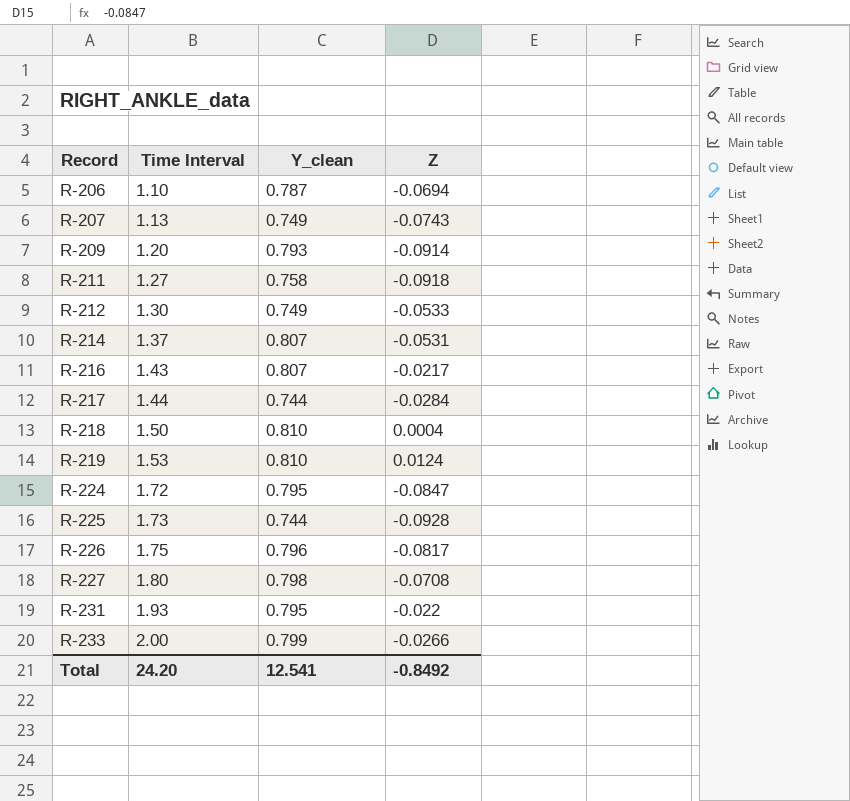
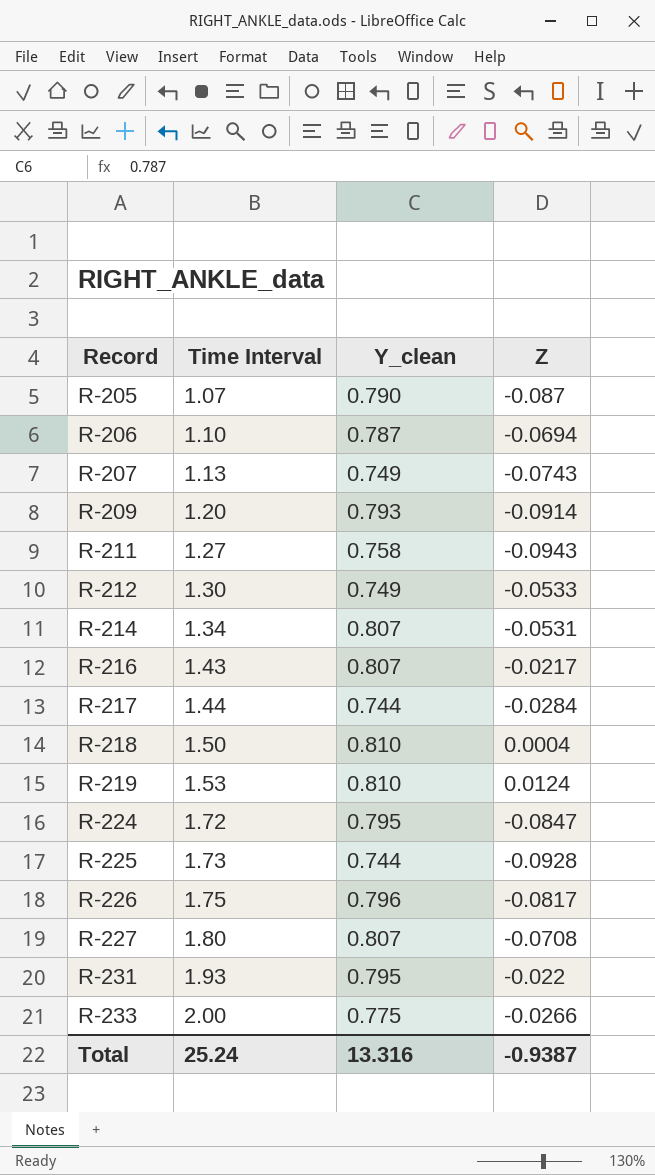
row R-205: none -> 1.07 | 0.790 | -0.087
R-211 | Z: -0.0918 -> -0.0943
R-214 | Time Interval: 1.37 -> 1.34
R-227 | Y_clean: 0.798 -> 0.807
R-233 | Y_clean: 0.799 -> 0.775
Total | Time Interval: 24.20 -> 25.24
Total | Y_clean: 12.541 -> 13.316
Total | Z: -0.8492 -> -0.9387

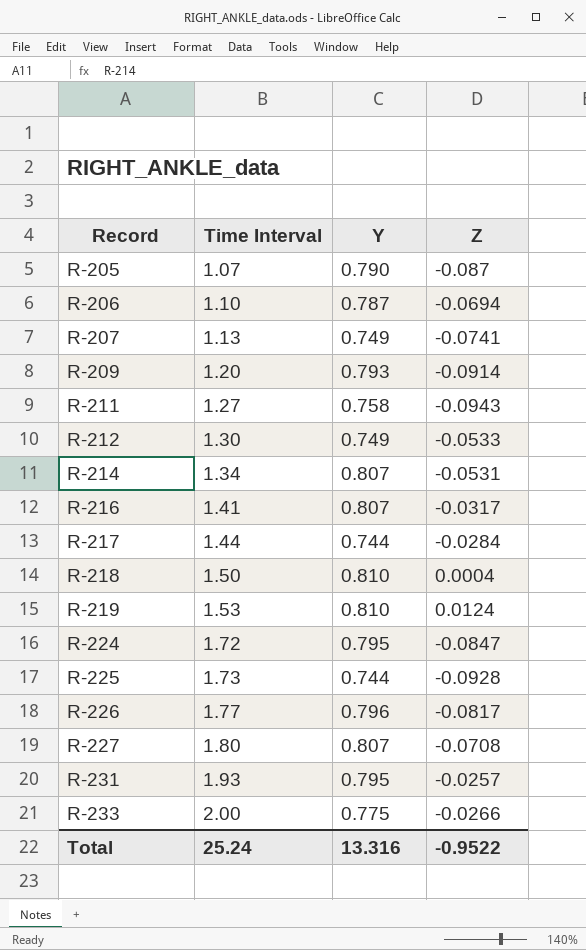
column name: Y_clean -> Y
R-207 | Z: -0.0743 -> -0.0741
R-216 | Time Interval: 1.43 -> 1.41
R-216 | Z: -0.0217 -> -0.0317
R-226 | Time Interval: 1.75 -> 1.77
R-231 | Z: -0.022 -> -0.0257
Total | Z: -0.9387 -> -0.9522

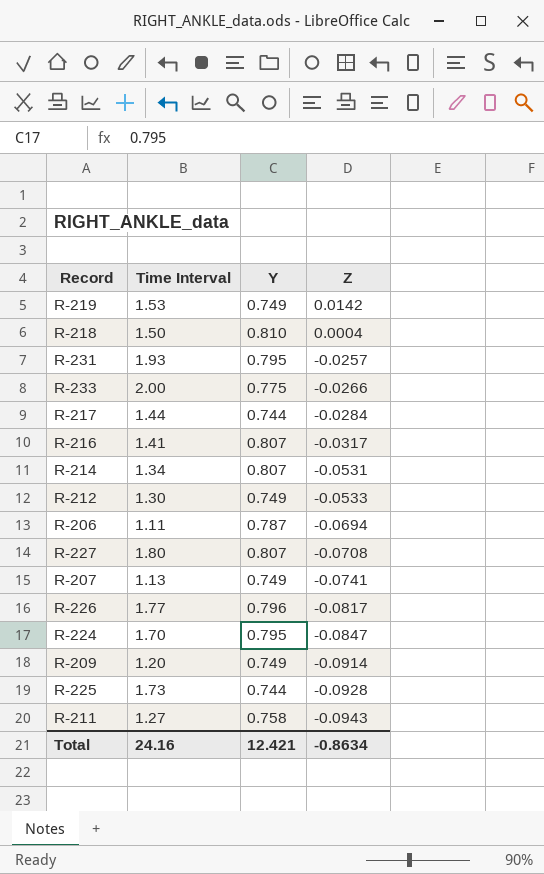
row order: Record ascending -> Z descending
row R-205: 1.07 | 0.790 | -0.087 -> none
R-219 | Y: 0.810 -> 0.749
R-219 | Z: 0.0124 -> 0.0142
R-206 | Time Interval: 1.10 -> 1.11
R-224 | Time Interval: 1.72 -> 1.70
R-209 | Y: 0.793 -> 0.749
Total | Time Interval: 25.24 -> 24.16
Total | Y: 13.316 -> 12.421
Total | Z: -0.9522 -> -0.8634

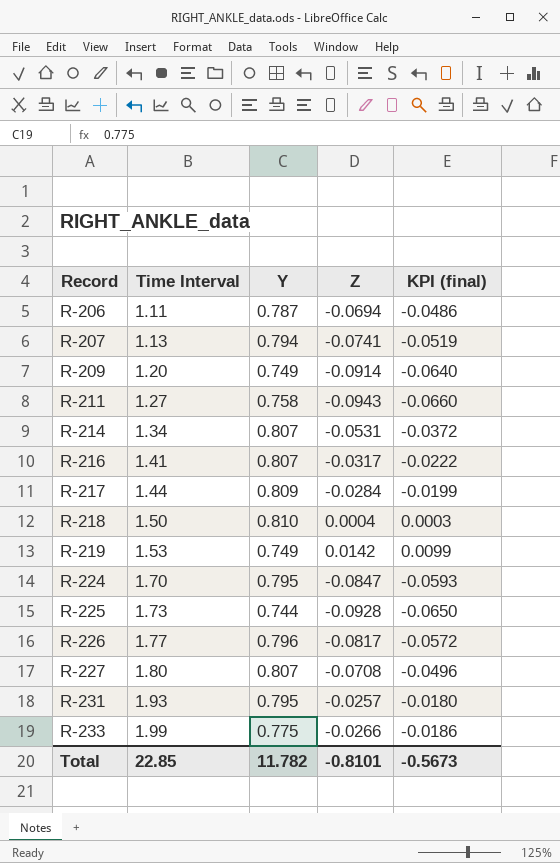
row order: Z descending -> Record ascending
column KPI (final) | formula: none -> [Z] * 0.7
row R-212: 1.30 | 0.749 | -0.0533 -> none
R-207 | Y: 0.749 -> 0.794
R-217 | Y: 0.744 -> 0.809
R-233 | Time Interval: 2.00 -> 1.99
Total | Time Interval: 24.16 -> 22.85
Total | Y: 12.421 -> 11.782
Total | Z: -0.8634 -> -0.8101

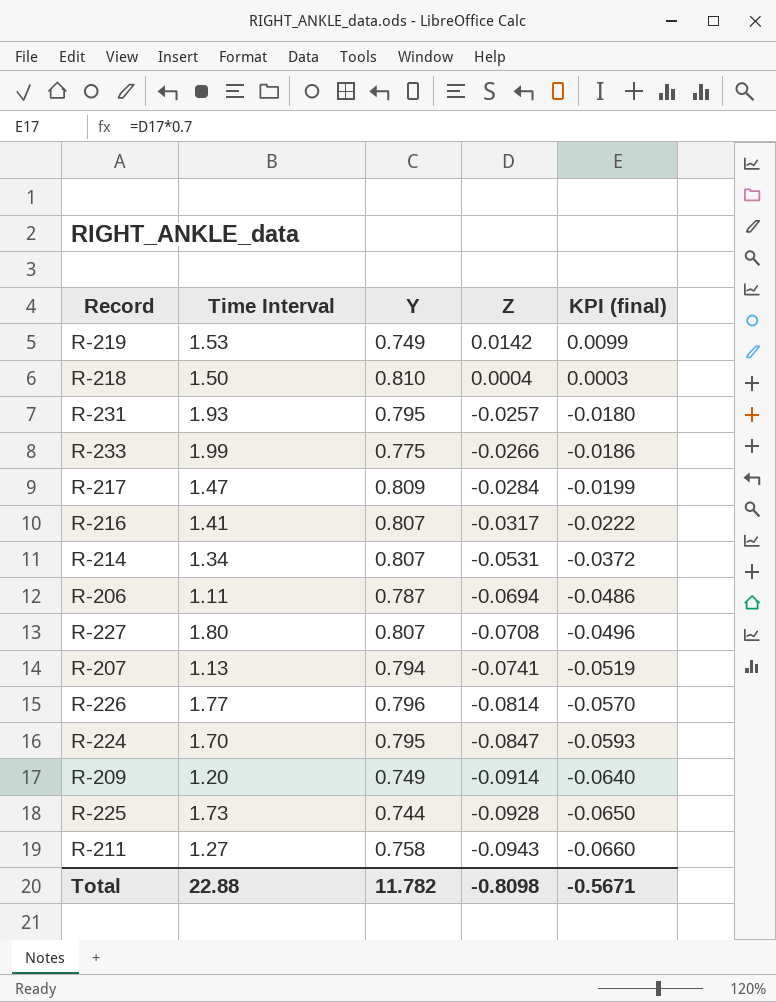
row order: Record ascending -> Z descending
R-217 | Time Interval: 1.44 -> 1.47
R-226 | Z: -0.0817 -> -0.0814
R-226 | KPI (final): -0.0572 -> -0.0570
Total | Time Interval: 22.85 -> 22.88
Total | Z: -0.8101 -> -0.8098
Total | KPI (final): -0.5673 -> -0.5671

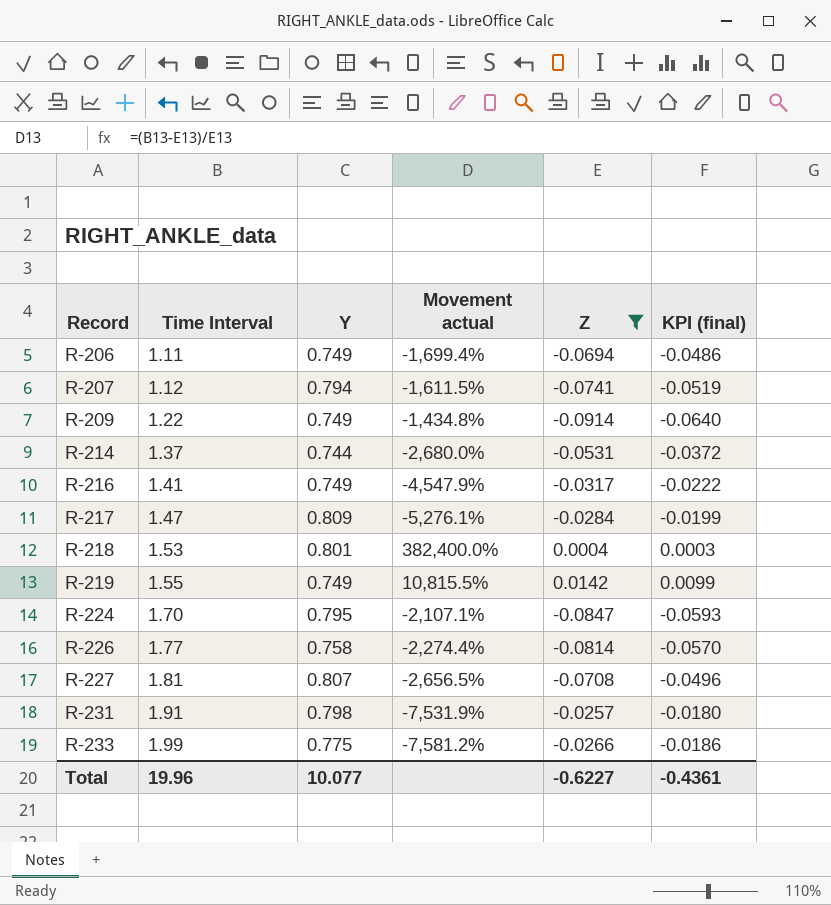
filter: none -> Z >= -0.0914
row order: Z descending -> Record ascending
column Movement actual | formula: none -> ([Time Interval] - [Z]) / [Z]
R-206 | Y: 0.787 -> 0.749
R-207 | Time Interval: 1.13 -> 1.12
R-209 | Time Interval: 1.20 -> 1.22
R-214 | Time Interval: 1.34 -> 1.37
R-214 | Y: 0.807 -> 0.744
R-216 | Y: 0.807 -> 0.749
R-218 | Time Interval: 1.50 -> 1.53
R-218 | Y: 0.810 -> 0.801
R-219 | Time Interval: 1.53 -> 1.55
R-226 | Y: 0.796 -> 0.758
R-227 | Time Interval: 1.80 -> 1.81
R-231 | Time Interval: 1.93 -> 1.91
R-231 | Y: 0.795 -> 0.798
Total | Time Interval: 22.88 -> 19.96
Total | Y: 11.782 -> 10.077
Total | Z: -0.8098 -> -0.6227
Total | KPI (final): -0.5671 -> -0.4361

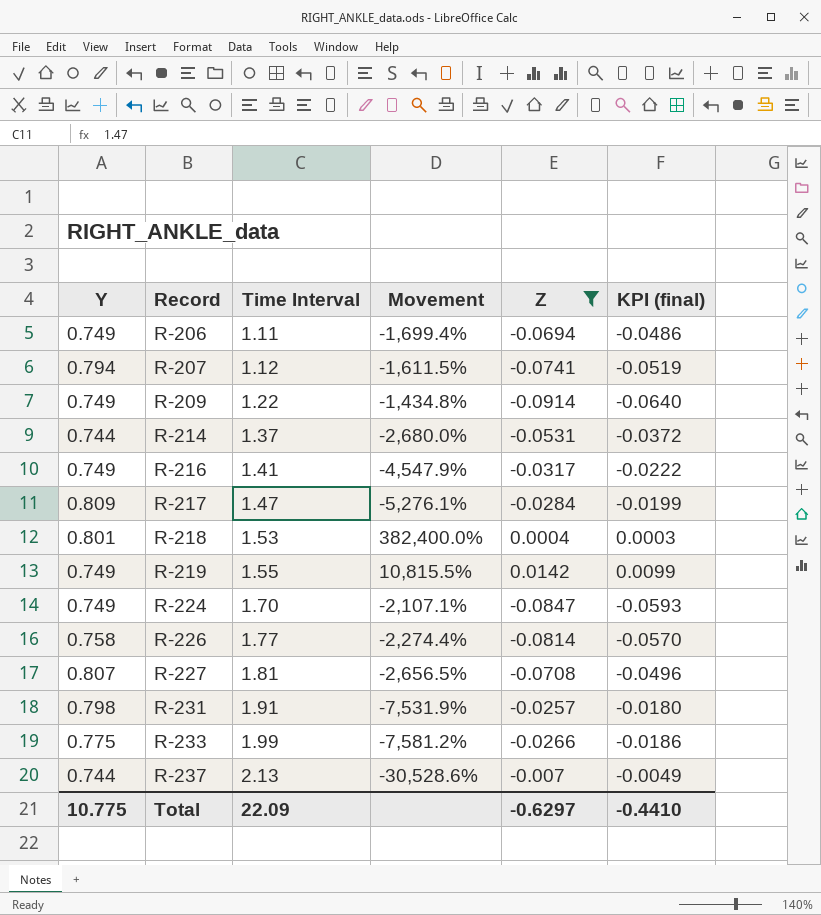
column Y | position: 3 -> 1
column name: Movement actual -> Movement
R-224 | Y: 0.795 -> 0.749
row R-237: none -> 0.744 | 2.13 | -30,528.6% | -0.007 | -0.0049
Total | Y: 10.077 -> 10.775
Total | Time Interval: 19.96 -> 22.09
Total | Z: -0.6227 -> -0.6297
Total | KPI (final): -0.4361 -> -0.4410

